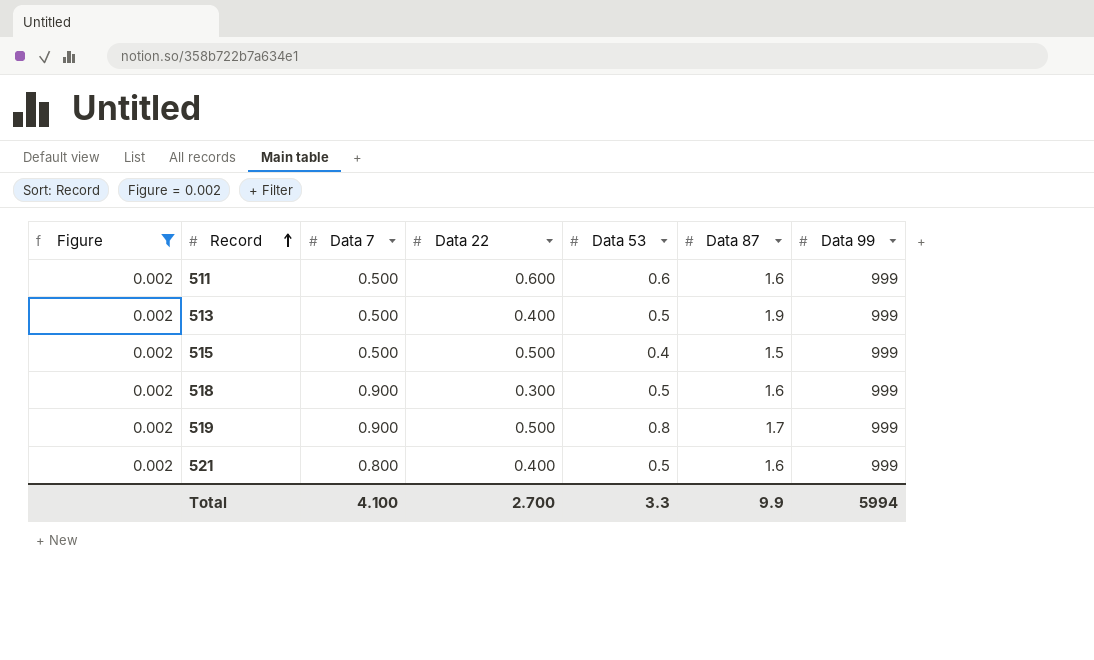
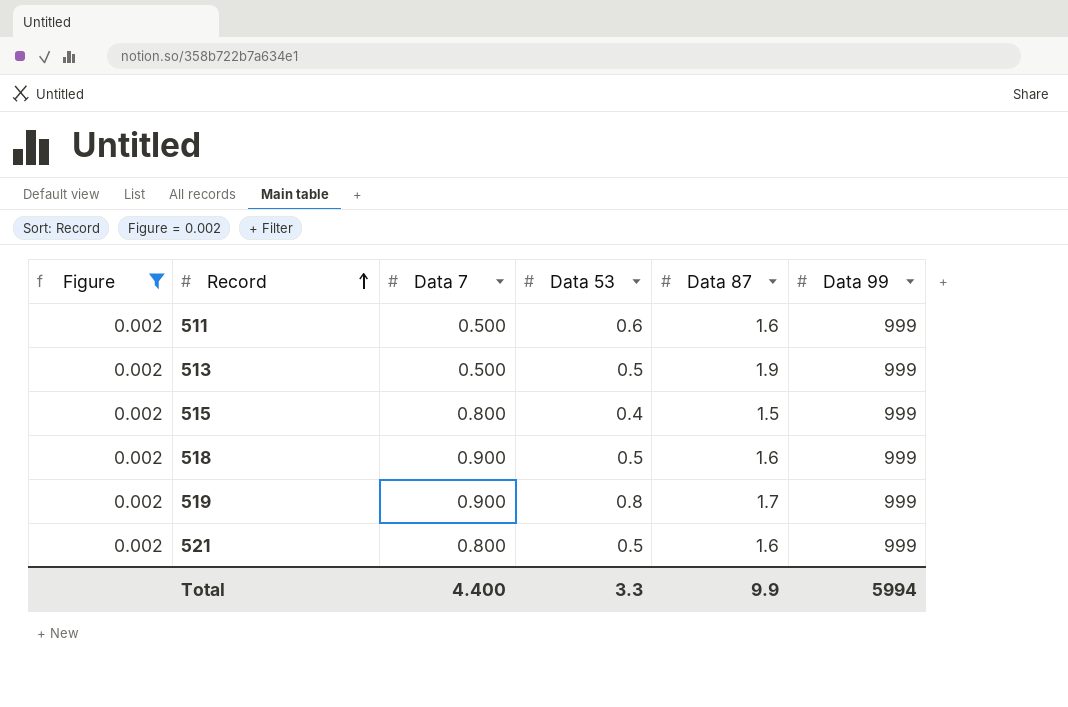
column Data 22 | position: 4 -> none
515 | Data 7: 0.500 -> 0.800
Total | Data 7: 4.100 -> 4.400

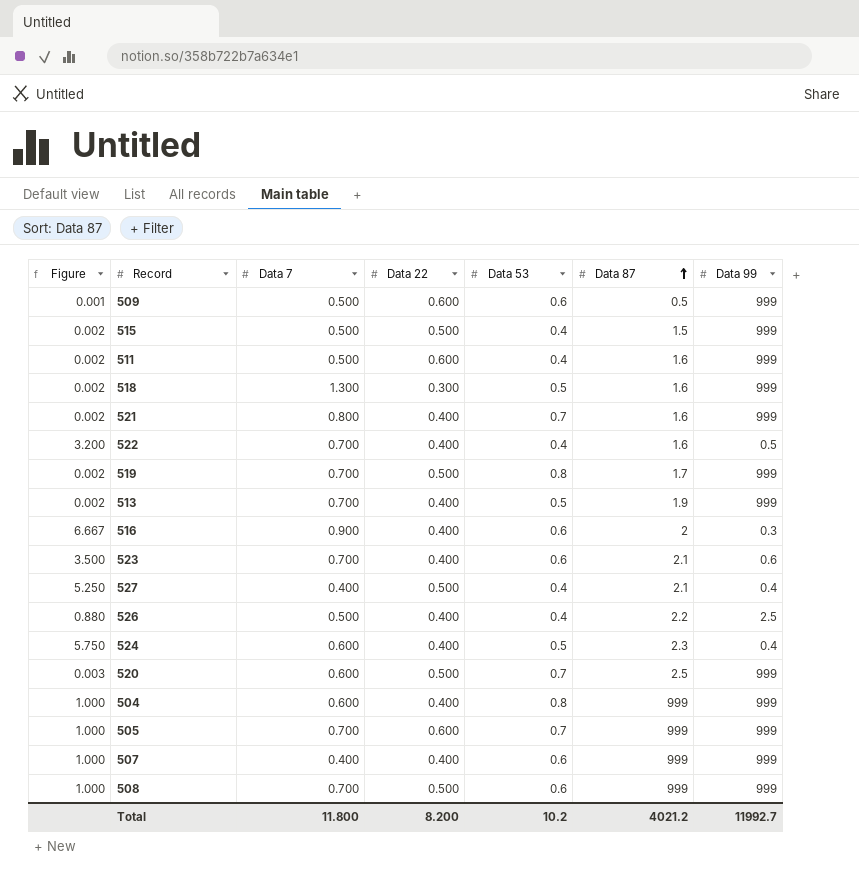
filter: Figure = 0.002 -> none
row order: Record ascending -> Data 87 ascending
column Data 22 | position: none -> 4
515 | Data 7: 0.800 -> 0.500
511 | Data 53: 0.6 -> 0.4
518 | Data 7: 0.900 -> 1.300
521 | Data 53: 0.5 -> 0.7
519 | Data 7: 0.900 -> 0.700
513 | Data 7: 0.500 -> 0.700
Total | Data 7: 4.400 -> 11.800
Total | Data 53: 3.3 -> 10.2
Total | Data 87: 9.9 -> 4021.2
Total | Data 99: 5994 -> 11992.7

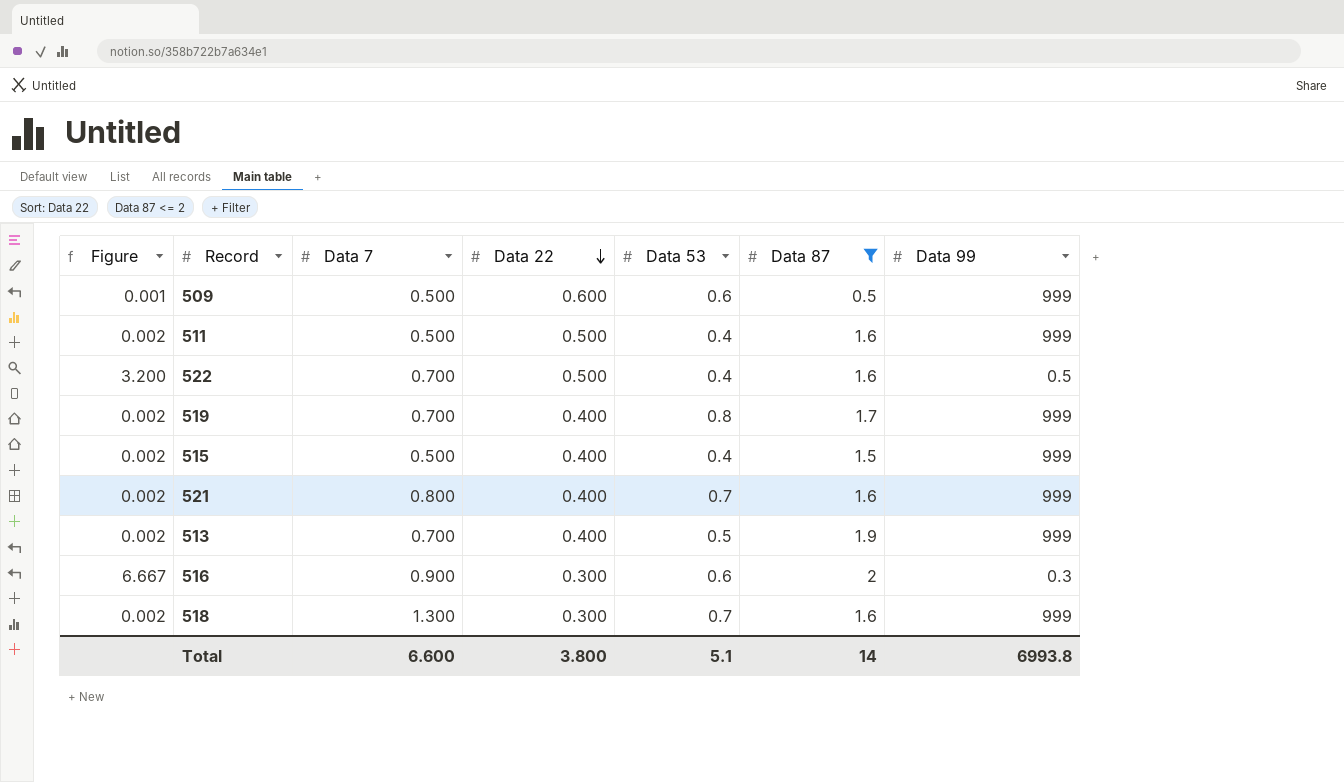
filter: none -> Data 87 <= 2
row order: Data 87 ascending -> Data 22 descending
511 | Data 22: 0.600 -> 0.500
522 | Data 22: 0.400 -> 0.500
519 | Data 22: 0.500 -> 0.400
515 | Data 22: 0.500 -> 0.400
516 | Data 22: 0.400 -> 0.300
518 | Data 53: 0.5 -> 0.7
Total | Data 7: 11.800 -> 6.600
Total | Data 22: 8.200 -> 3.800
Total | Data 53: 10.2 -> 5.1
Total | Data 87: 4021.2 -> 14
Total | Data 99: 11992.7 -> 6993.8

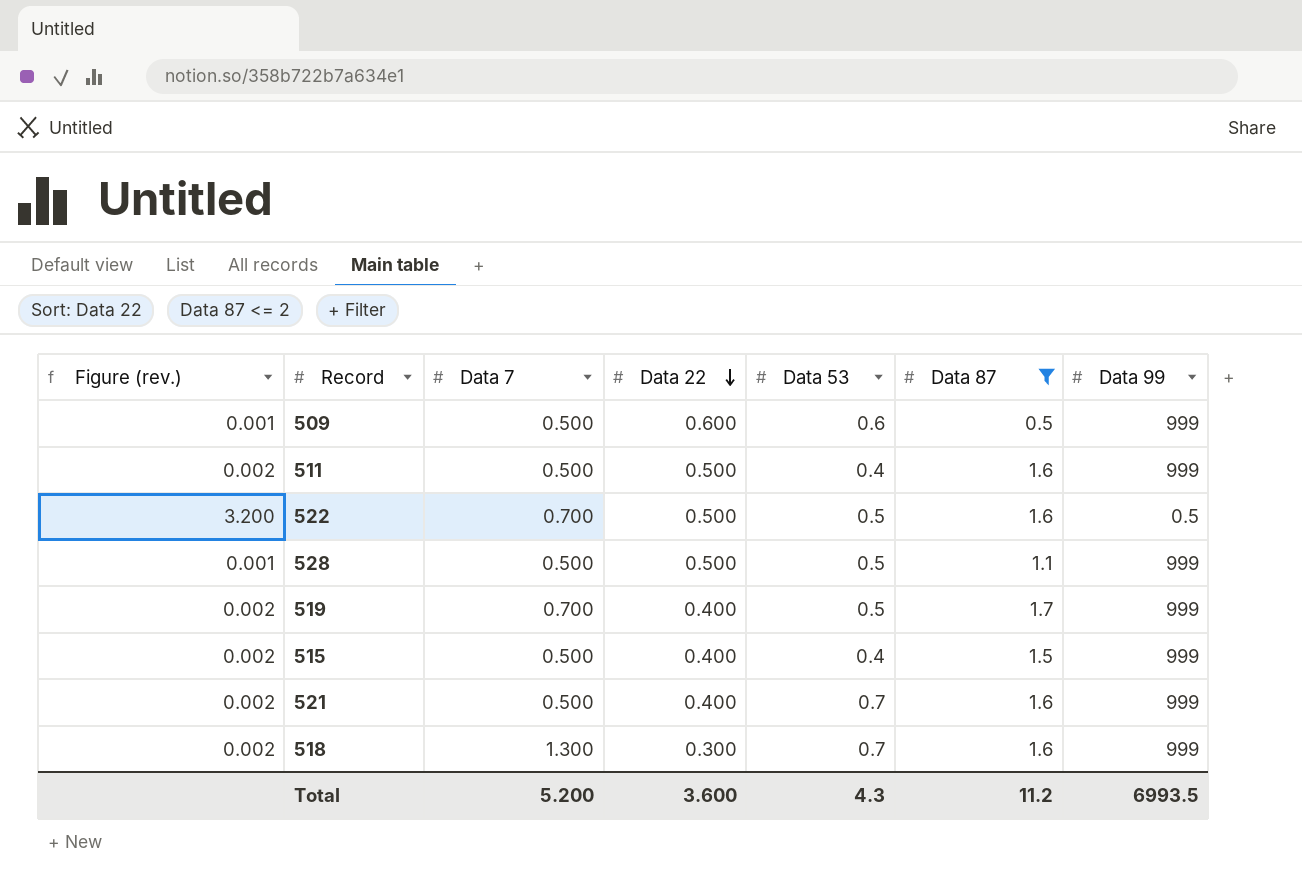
column name: Figure -> Figure (rev.)
row 513: 0.002 | 0.700 | 0.400 | 0.5 | 1.9 | 999 -> none
row 516: 6.667 | 0.900 | 0.300 | 0.6 | 2 | 0.3 -> none
522 | Data 53: 0.4 -> 0.5
row 528: none -> 0.001 | 0.500 | 0.500 | 0.5 | 1.1 | 999
519 | Data 53: 0.8 -> 0.5
521 | Data 7: 0.800 -> 0.500
Total | Data 7: 6.600 -> 5.200
Total | Data 22: 3.800 -> 3.600
Total | Data 53: 5.1 -> 4.3
Total | Data 87: 14 -> 11.2
Total | Data 99: 6993.8 -> 6993.5

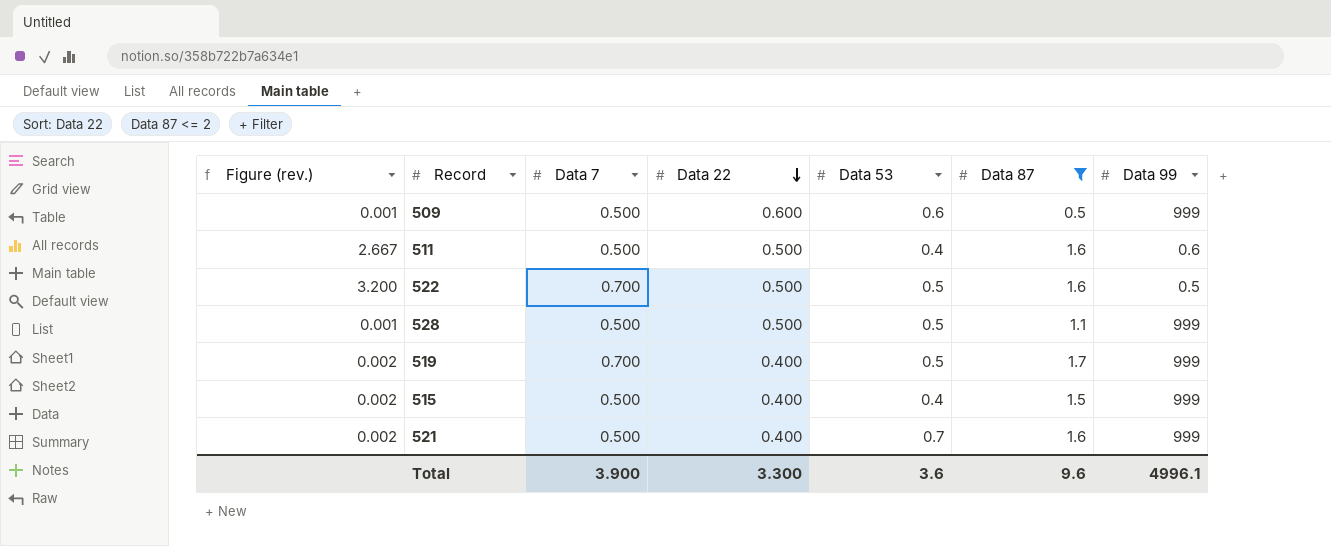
row 518: 0.002 | 1.300 | 0.300 | 0.7 | 1.6 | 999 -> none
511 | Figure (rev.): 0.002 -> 2.667
511 | Data 99: 999 -> 0.6
Total | Data 7: 5.200 -> 3.900
Total | Data 22: 3.600 -> 3.300
Total | Data 53: 4.3 -> 3.6
Total | Data 87: 11.2 -> 9.6
Total | Data 99: 6993.5 -> 4996.1

